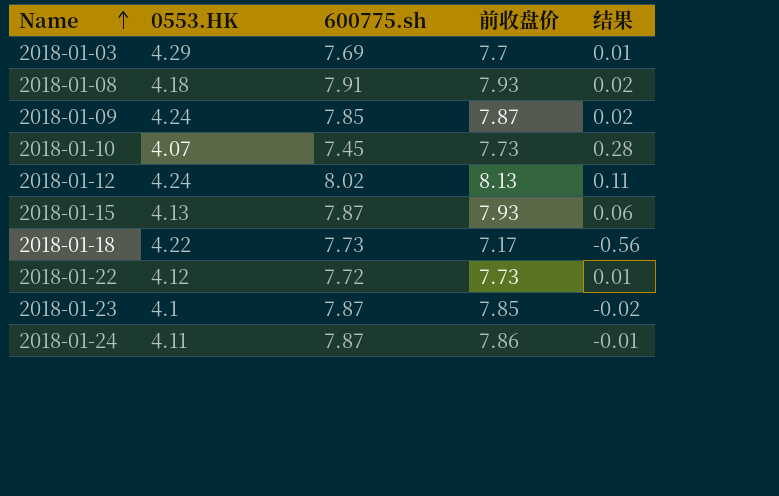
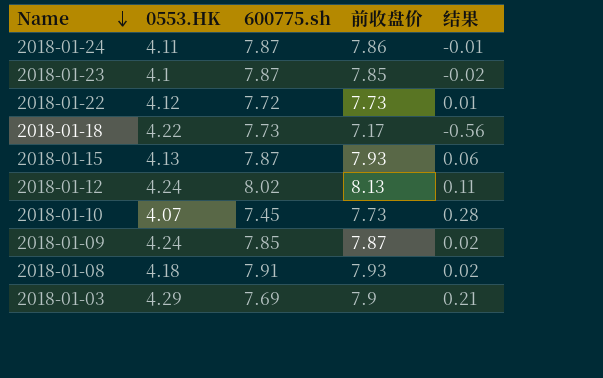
row order: Name ascending -> Name descending
2018-01-03 | 前收盘价: 7.7 -> 7.9
2018-01-03 | 结果: 0.01 -> 0.21

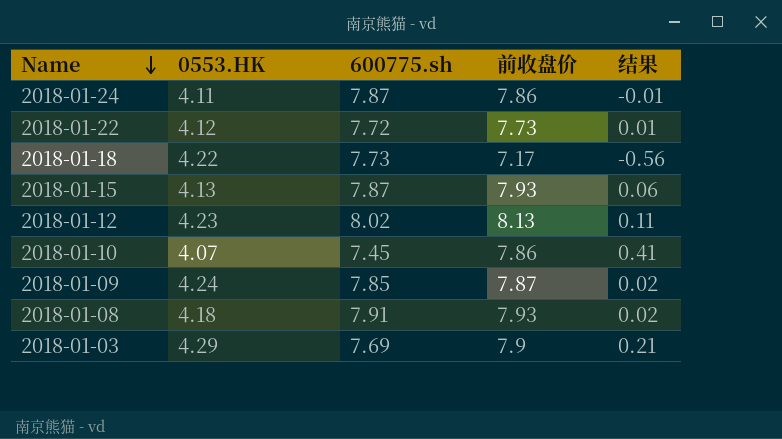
row 2018-01-23: 4.1 | 7.87 | 7.85 | -0.02 -> none
2018-01-12 | 0553.HK: 4.24 -> 4.23
2018-01-10 | 前收盘价: 7.73 -> 7.86
2018-01-10 | 结果: 0.28 -> 0.41

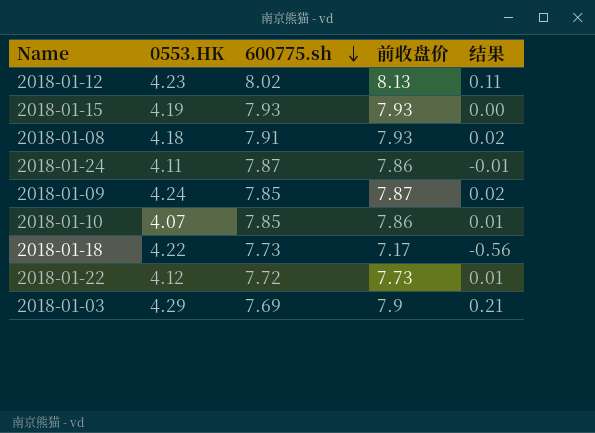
row order: Name descending -> 600775.sh descending
2018-01-15 | 0553.HK: 4.13 -> 4.19
2018-01-15 | 600775.sh: 7.87 -> 7.93
2018-01-15 | 结果: 0.06 -> 0.00
2018-01-10 | 600775.sh: 7.45 -> 7.85
2018-01-10 | 结果: 0.41 -> 0.01

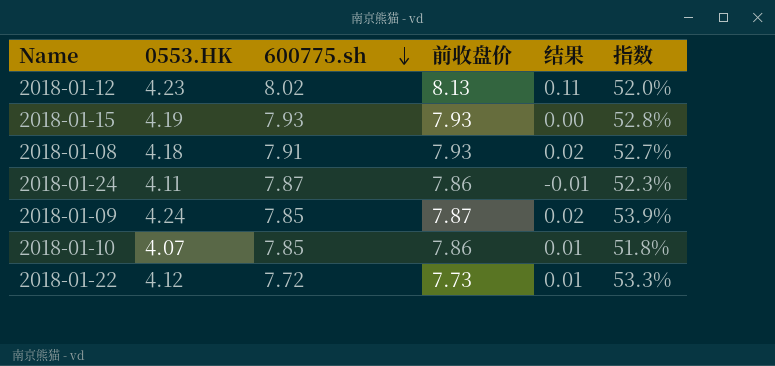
column 指数 | formula: none -> [0553.HK] / [前收盘价]
row 2018-01-18: 4.22 | 7.73 | 7.17 | -0.56 -> none
row 2018-01-03: 4.29 | 7.69 | 7.9 | 0.21 -> none

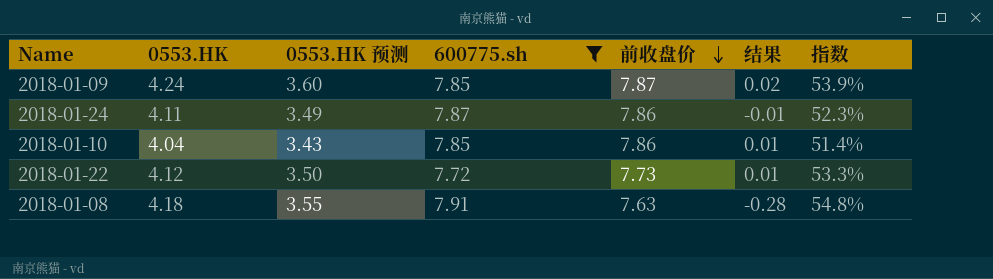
filter: none -> 600775.sh <= 7.91
row order: 600775.sh descending -> 前收盘价 descending
column 0553.HK 预测 | formula: none -> [0553.HK] * 0.85
2018-01-10 | 0553.HK: 4.07 -> 4.04
2018-01-10 | 指数: 51.8% -> 51.4%
2018-01-08 | 前收盘价: 7.93 -> 7.63
2018-01-08 | 结果: 0.02 -> -0.28
2018-01-08 | 指数: 52.7% -> 54.8%

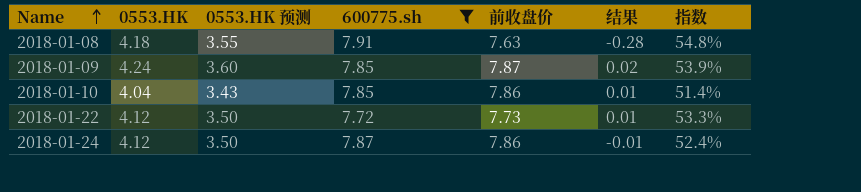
row order: 前收盘价 descending -> Name ascending
2018-01-24 | 0553.HK: 4.11 -> 4.12
2018-01-24 | 0553.HK 预测: 3.49 -> 3.50
2018-01-24 | 指数: 52.3% -> 52.4%

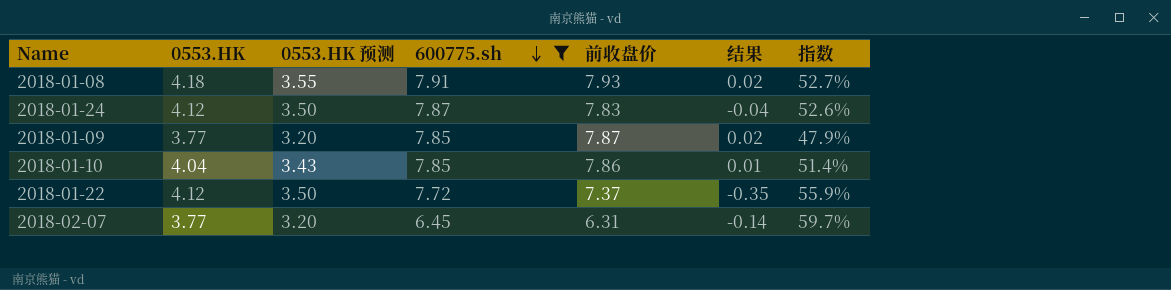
row order: Name ascending -> 600775.sh descending
2018-01-08 | 前收盘价: 7.63 -> 7.93
2018-01-08 | 结果: -0.28 -> 0.02
2018-01-08 | 指数: 54.8% -> 52.7%
2018-01-24 | 前收盘价: 7.86 -> 7.83
2018-01-24 | 结果: -0.01 -> -0.04
2018-01-24 | 指数: 52.4% -> 52.6%
2018-01-09 | 0553.HK: 4.24 -> 3.77
2018-01-09 | 0553.HK 预测: 3.60 -> 3.20
2018-01-09 | 指数: 53.9% -> 47.9%
2018-01-22 | 前收盘价: 7.73 -> 7.37
2018-01-22 | 结果: 0.01 -> -0.35
2018-01-22 | 指数: 53.3% -> 55.9%
row 2018-02-07: none -> 3.77 | 3.20 | 6.45 | 6.31 | -0.14 | 59.7%

